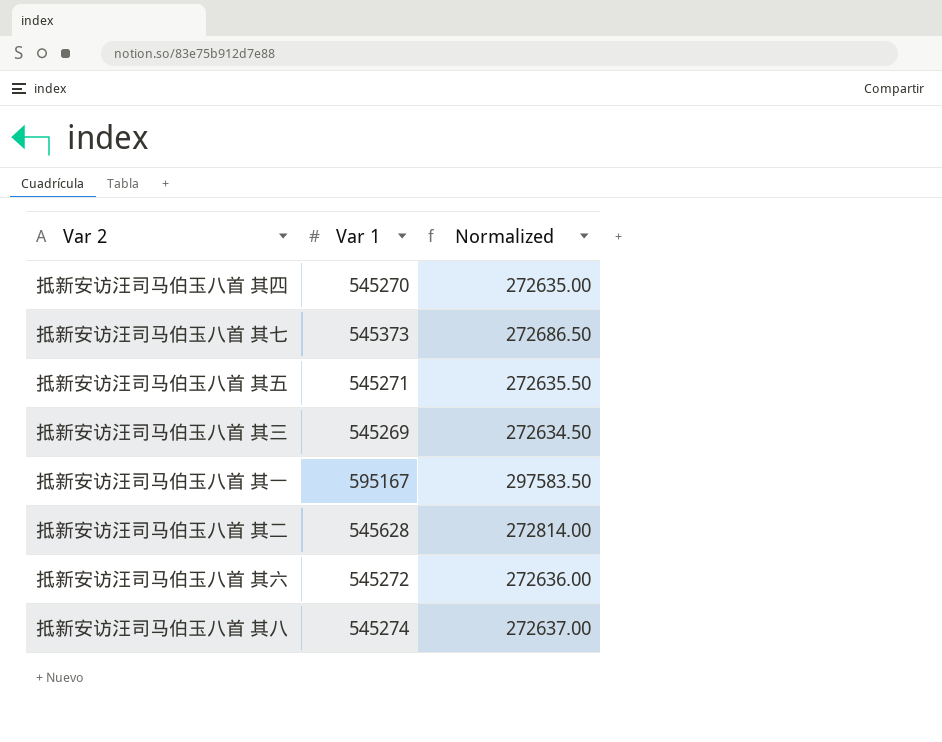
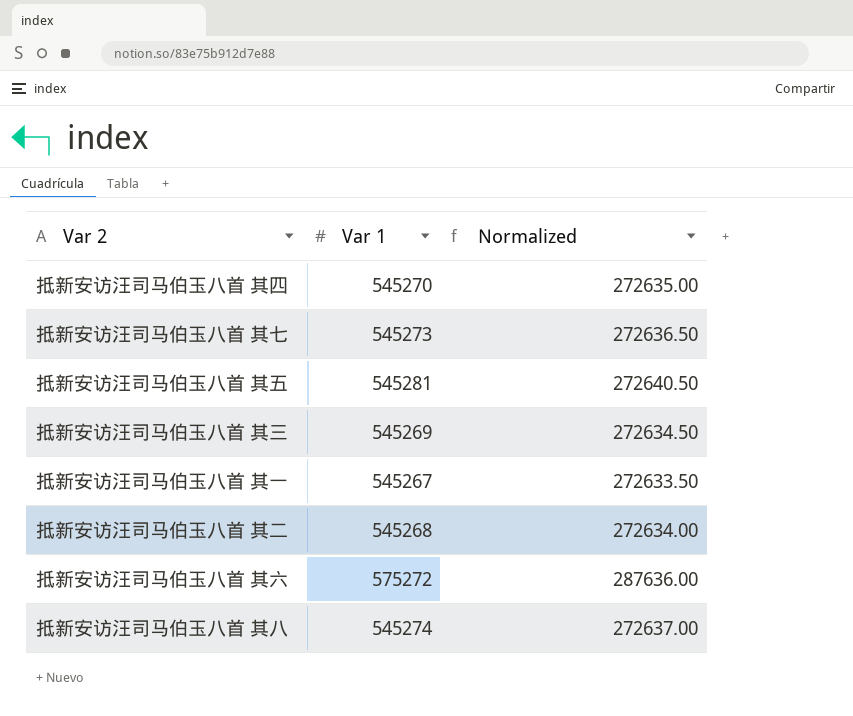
抵新安访汪司马伯玉八首 其七 | Var 1: 545373 -> 545273
抵新安访汪司马伯玉八首 其七 | Normalized: 272686.50 -> 272636.50
抵新安访汪司马伯玉八首 其五 | Var 1: 545271 -> 545281
抵新安访汪司马伯玉八首 其五 | Normalized: 272635.50 -> 272640.50
抵新安访汪司马伯玉八首 其一 | Var 1: 595167 -> 545267
抵新安访汪司马伯玉八首 其一 | Normalized: 297583.50 -> 272633.50
抵新安访汪司马伯玉八首 其二 | Var 1: 545628 -> 545268
抵新安访汪司马伯玉八首 其二 | Normalized: 272814.00 -> 272634.00
抵新安访汪司马伯玉八首 其六 | Var 1: 545272 -> 575272
抵新安访汪司马伯玉八首 其六 | Normalized: 272636.00 -> 287636.00

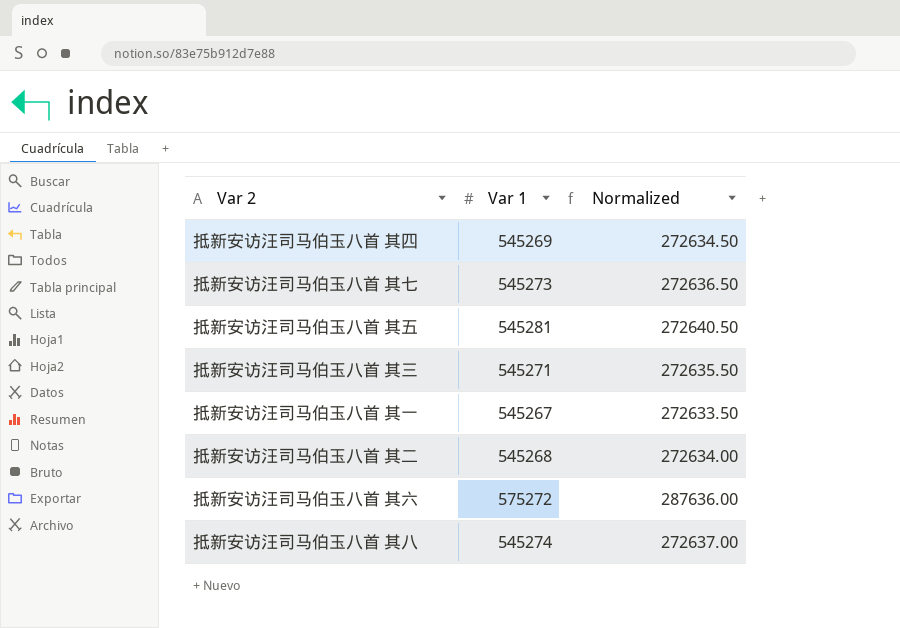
抵新安访汪司马伯玉八首 其四 | Var 1: 545270 -> 545269
抵新安访汪司马伯玉八首 其四 | Normalized: 272635.00 -> 272634.50
抵新安访汪司马伯玉八首 其三 | Var 1: 545269 -> 545271
抵新安访汪司马伯玉八首 其三 | Normalized: 272634.50 -> 272635.50

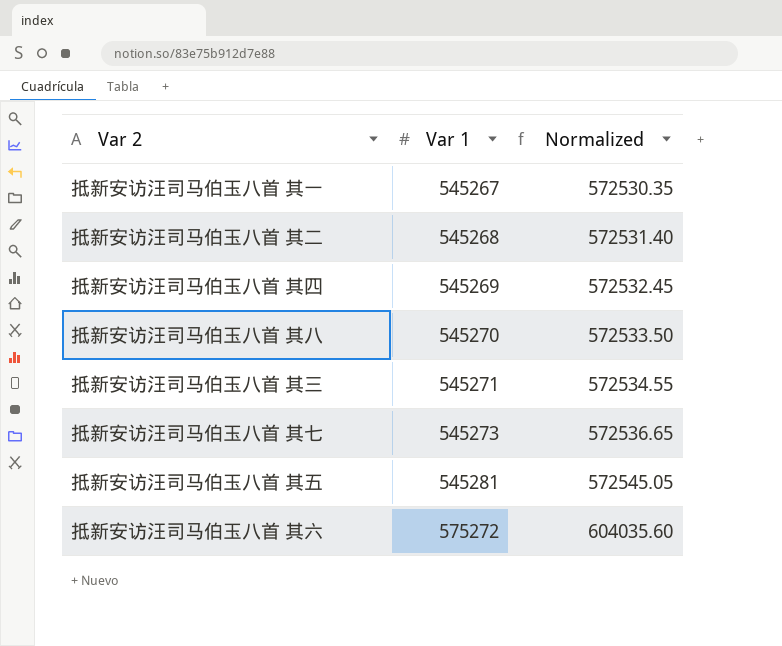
row order: none -> Var 1 ascending
column Normalized | formula: [Var 1] * 0.5 -> [Var 1] * 1.05
抵新安访汪司马伯玉八首 其八 | Var 1: 545274 -> 545270

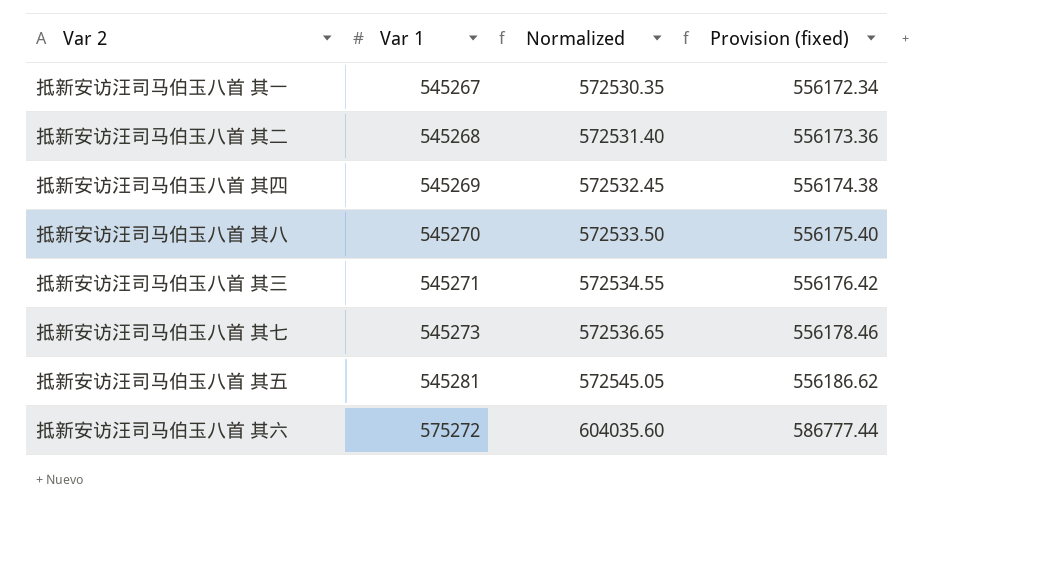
column Provision (fixed) | formula: none -> [Var 1] * 1.02

